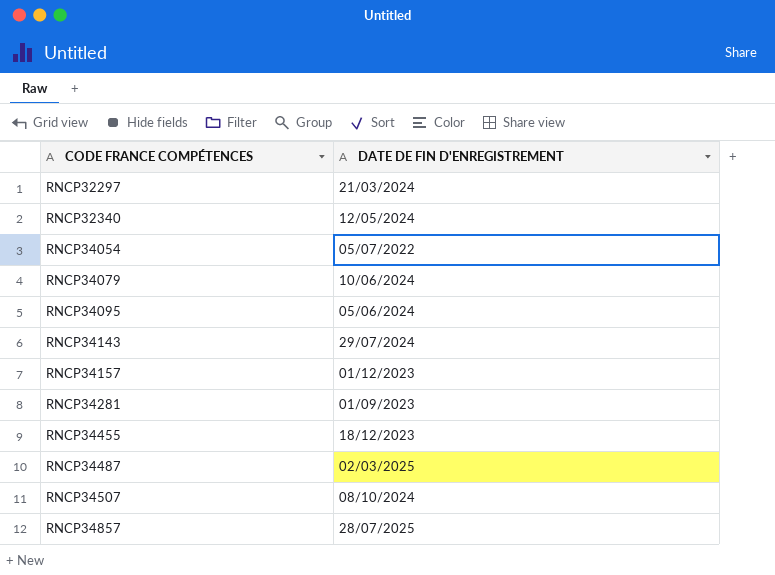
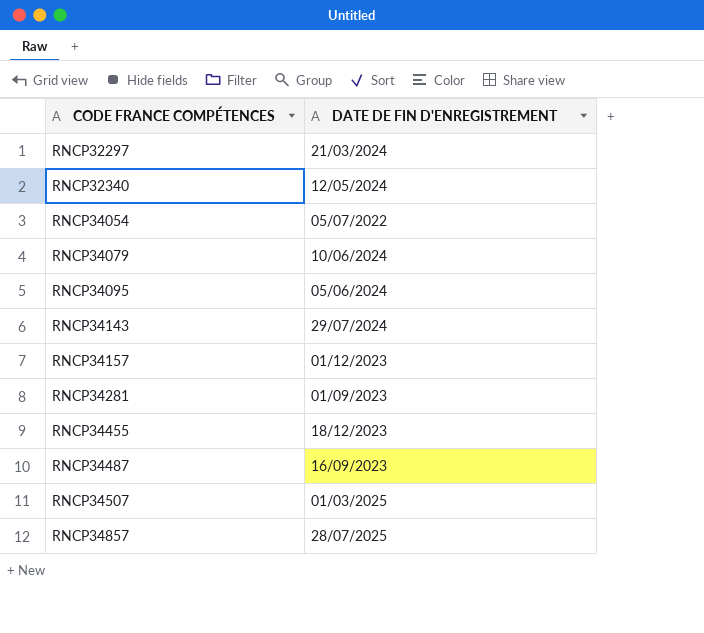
RNCP34487 | DATE DE FIN D'ENREGISTREMENT: 02/03/2025 -> 16/09/2023
RNCP34507 | DATE DE FIN D'ENREGISTREMENT: 08/10/2024 -> 01/03/2025

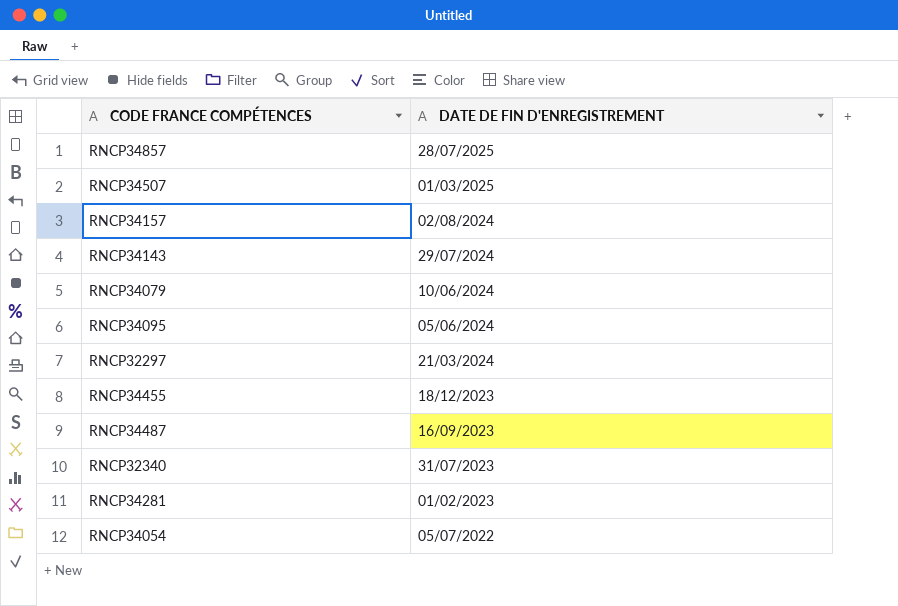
row order: CODE FRANCE COMPÉTENCES ascending -> DATE DE FIN D'ENREGISTREMENT descending
RNCP34157 | DATE DE FIN D'ENREGISTREMENT: 01/12/2023 -> 02/08/2024
RNCP32340 | DATE DE FIN D'ENREGISTREMENT: 12/05/2024 -> 31/07/2023
RNCP34281 | DATE DE FIN D'ENREGISTREMENT: 01/09/2023 -> 01/02/2023

